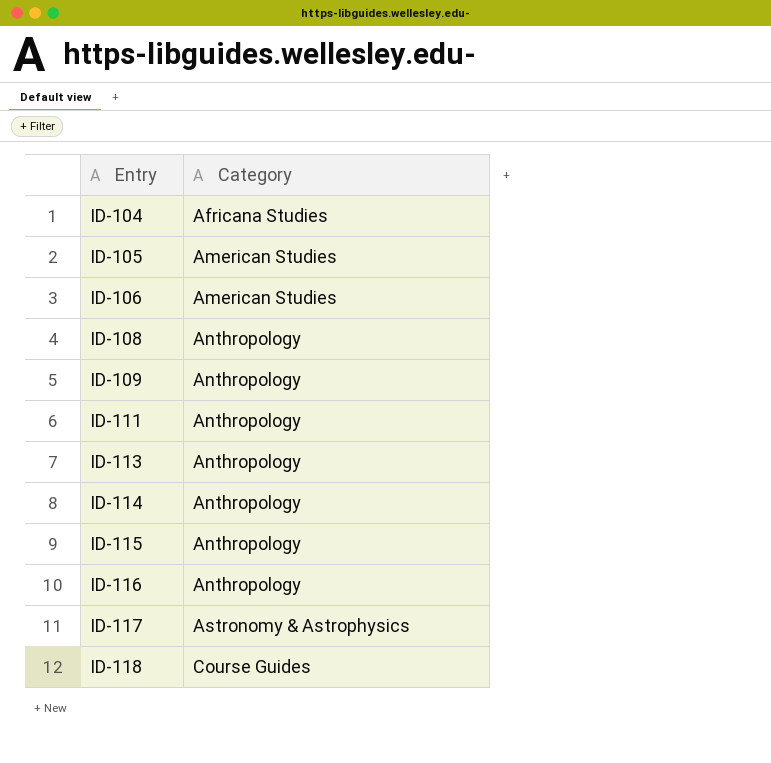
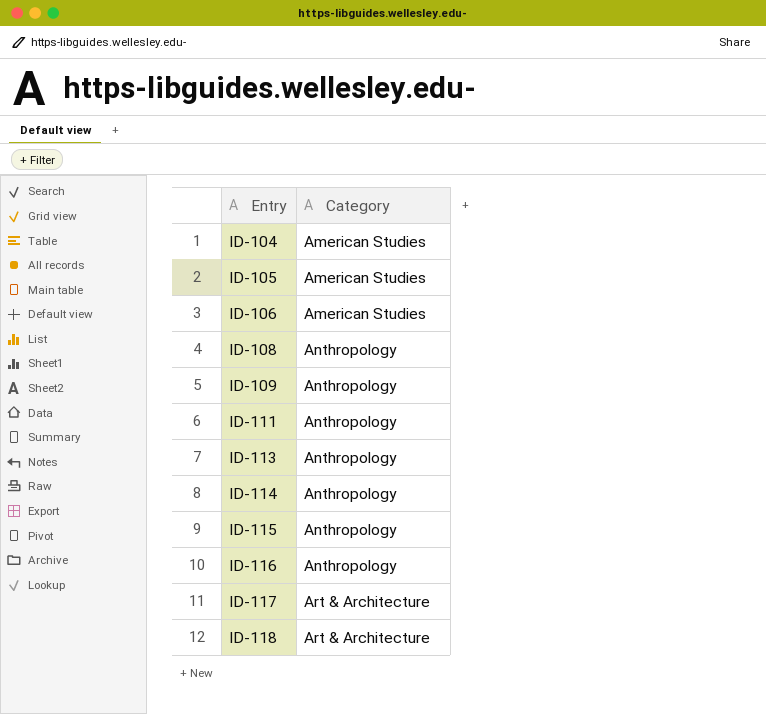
ID-104 | Category: Africana Studies -> American Studies
ID-117 | Category: Astronomy & Astrophysics -> Art & Architecture
ID-118 | Category: Course Guides -> Art & Architecture

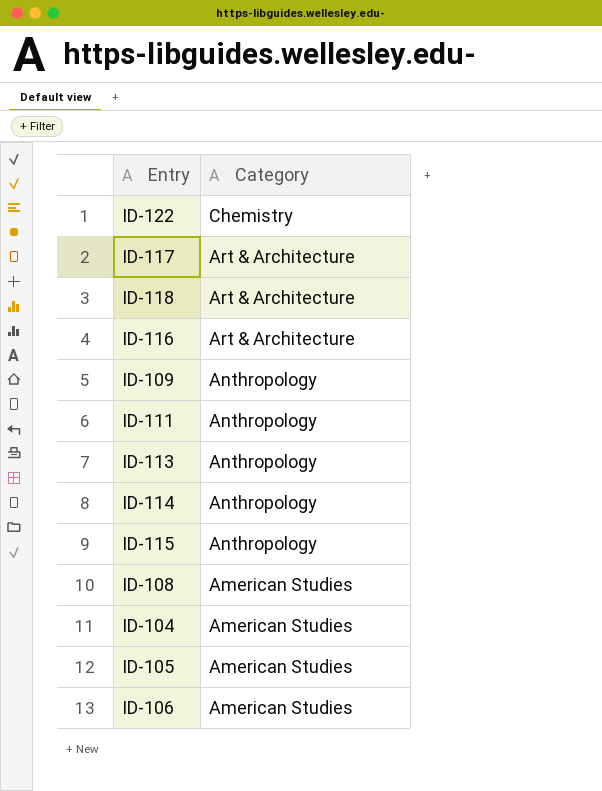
row order: Entry ascending -> Category descending
row ID-122: none -> Chemistry
ID-116 | Category: Anthropology -> Art & Architecture
ID-108 | Category: Anthropology -> American Studies

